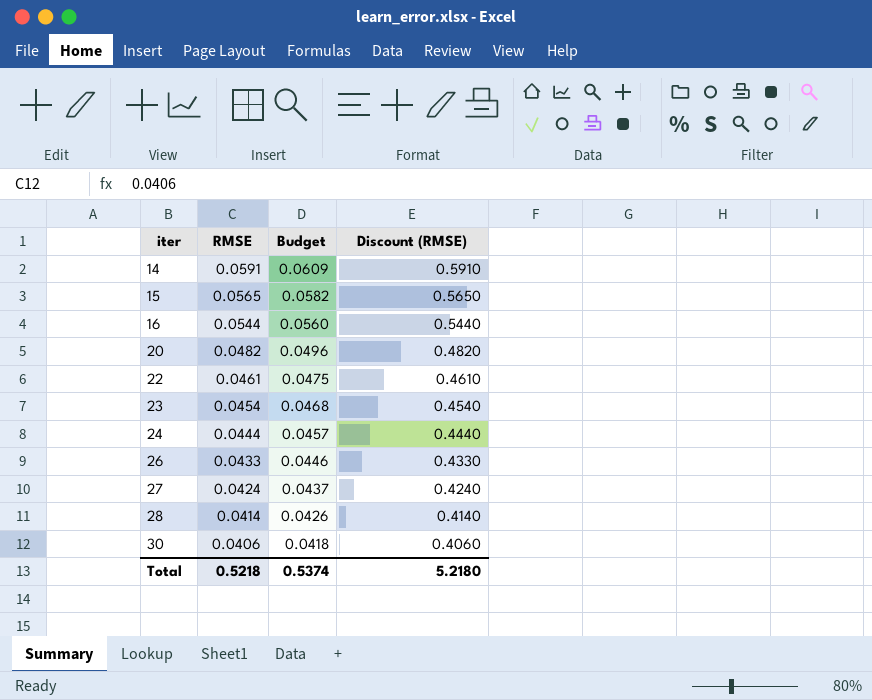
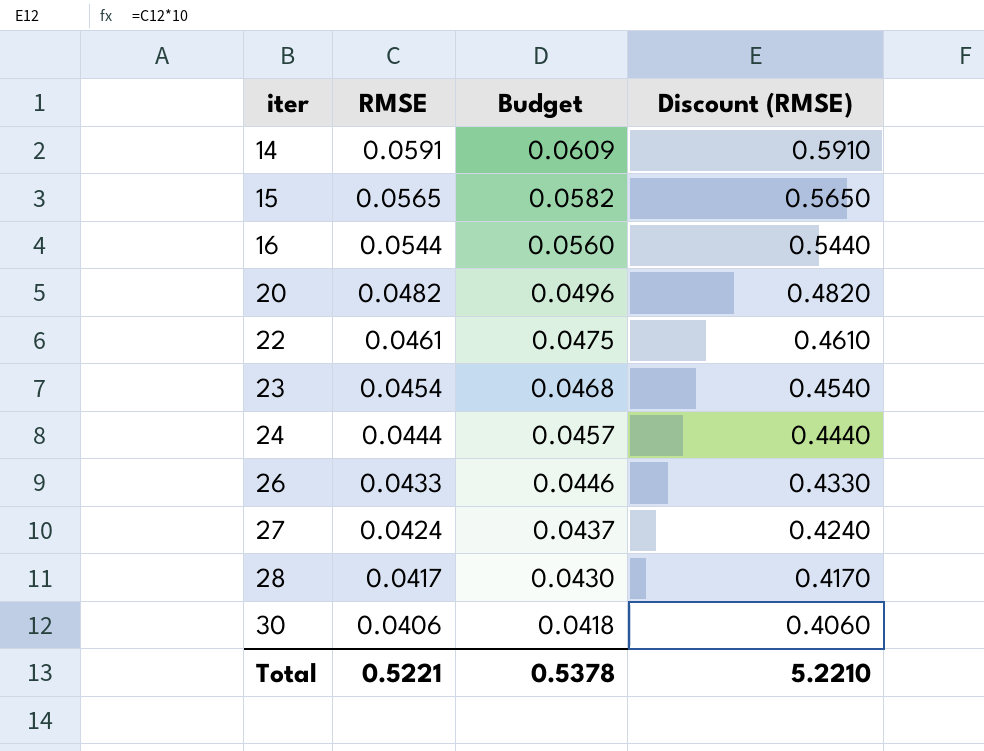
28 | RMSE: 0.0414 -> 0.0417
28 | Budget: 0.0426 -> 0.0430
28 | Discount (RMSE): 0.4140 -> 0.4170
Total | RMSE: 0.5218 -> 0.5221
Total | Budget: 0.5374 -> 0.5378
Total | Discount (RMSE): 5.2180 -> 5.2210

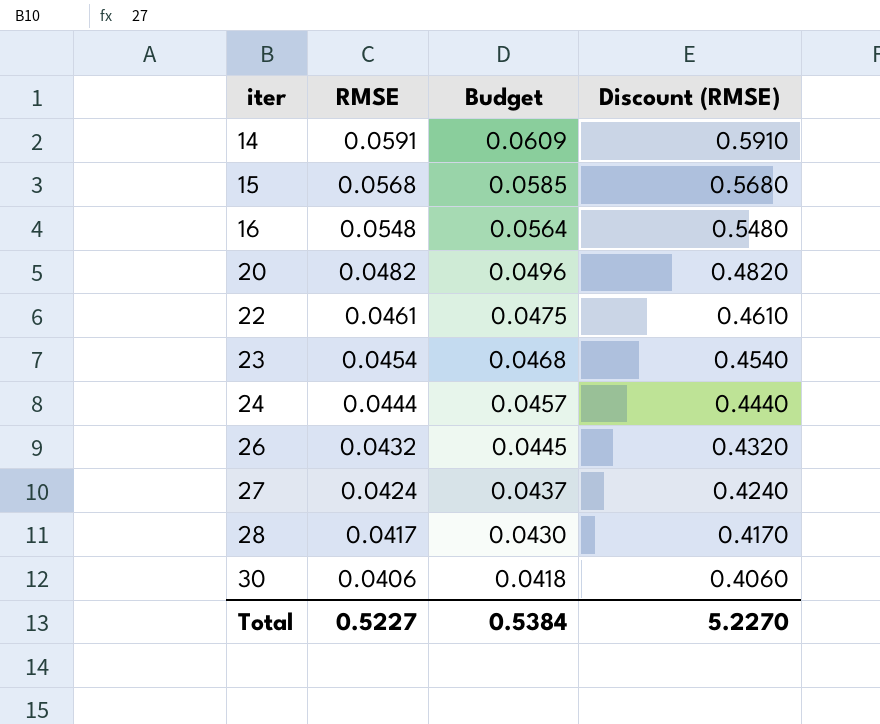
15 | RMSE: 0.0565 -> 0.0568
15 | Budget: 0.0582 -> 0.0585
15 | Discount (RMSE): 0.5650 -> 0.5680
16 | RMSE: 0.0544 -> 0.0548
16 | Budget: 0.0560 -> 0.0564
16 | Discount (RMSE): 0.5440 -> 0.5480
26 | RMSE: 0.0433 -> 0.0432
26 | Budget: 0.0446 -> 0.0445
26 | Discount (RMSE): 0.4330 -> 0.4320
Total | RMSE: 0.5221 -> 0.5227
Total | Budget: 0.5378 -> 0.5384
Total | Discount (RMSE): 5.2210 -> 5.2270

